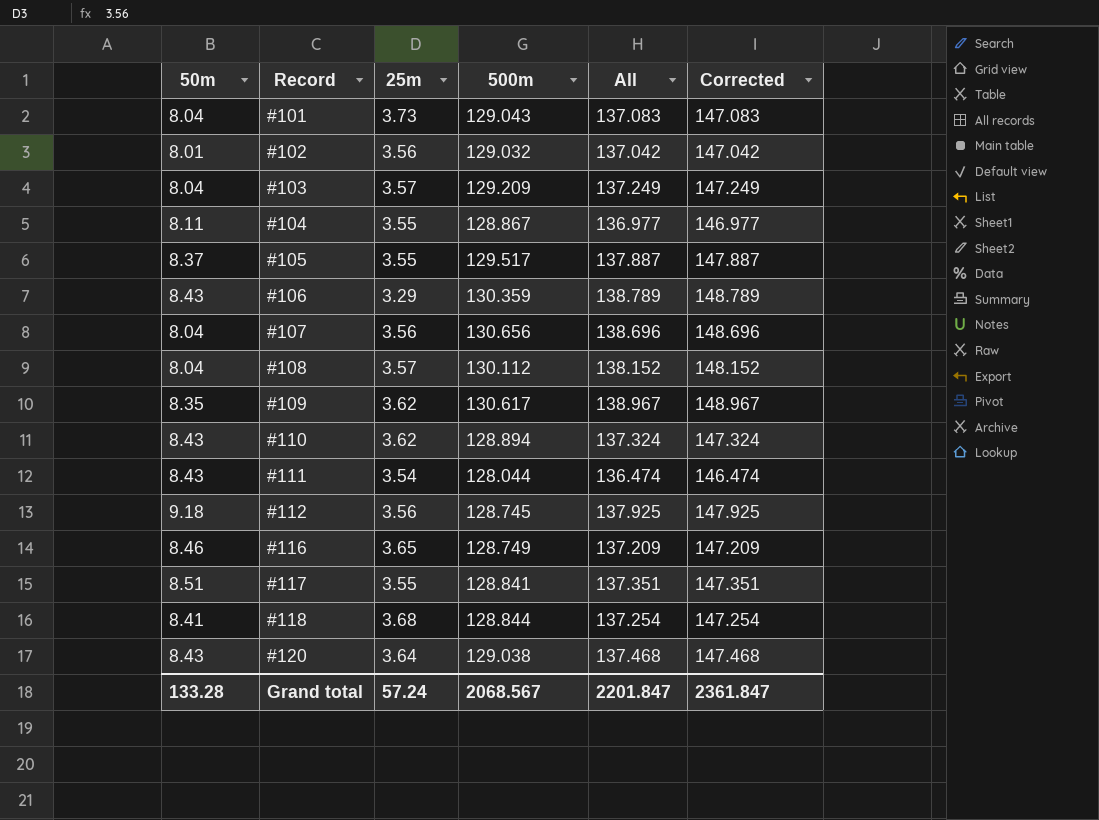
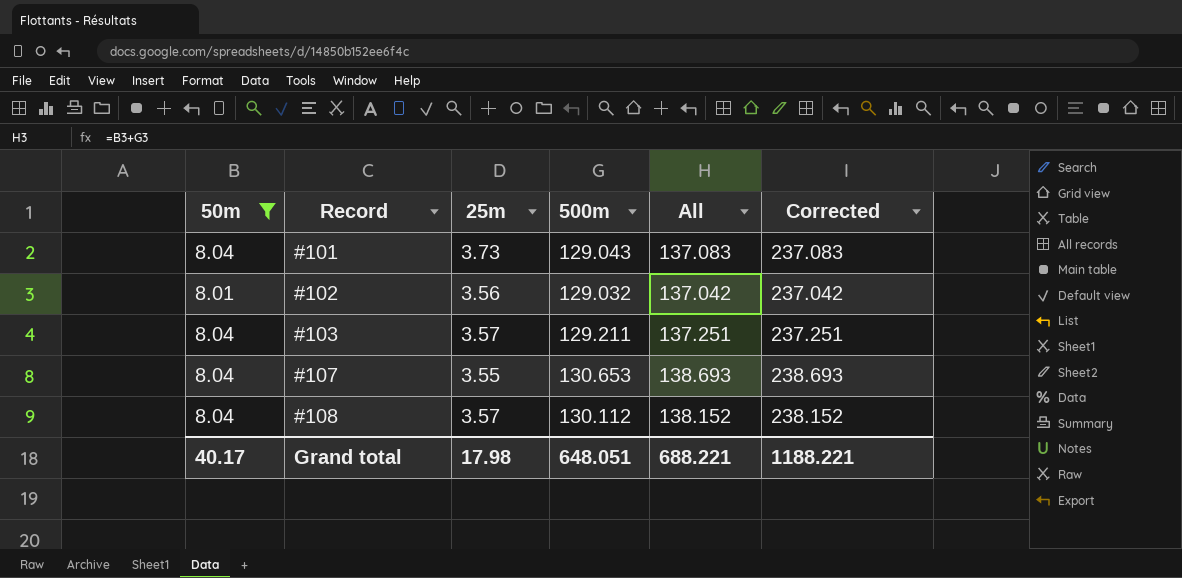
filter: none -> 50m <= 8.04
column Corrected | formula: [All] + 10 -> [All] + 100
#103 | 500m: 129.209 -> 129.211
#103 | All: 137.249 -> 137.251
#107 | 25m: 3.56 -> 3.55
#107 | 500m: 130.656 -> 130.653
#107 | All: 138.696 -> 138.693
Grand total | 50m: 133.28 -> 40.17
Grand total | 25m: 57.24 -> 17.98
Grand total | 500m: 2068.567 -> 648.051
Grand total | All: 2201.847 -> 688.221
Grand total | Corrected: 2361.847 -> 1188.221

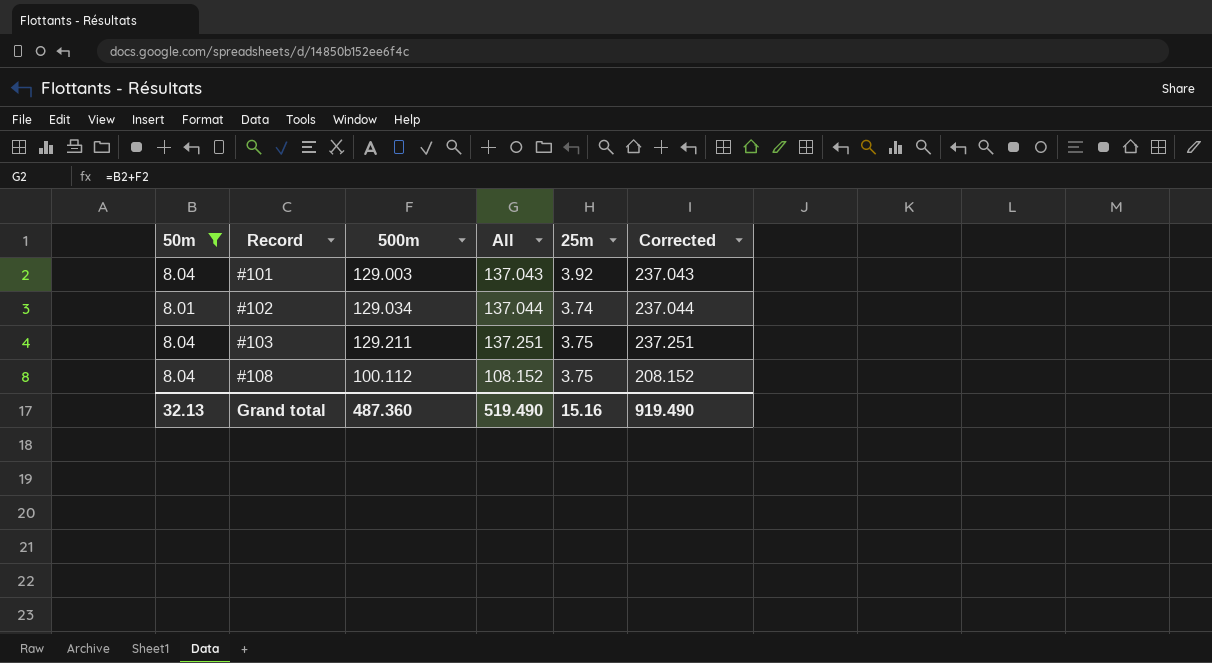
column 25m | position: 3 -> 5
row #107: 8.04 | 3.55 | 130.653 | 138.693 | 238.693 -> none
#101 | 500m: 129.043 -> 129.003
#101 | All: 137.083 -> 137.043
#101 | 25m: 3.73 -> 3.92
#101 | Corrected: 237.083 -> 237.043
#102 | 500m: 129.032 -> 129.034
#102 | All: 137.042 -> 137.044
#102 | 25m: 3.56 -> 3.74
#102 | Corrected: 237.042 -> 237.044
#103 | 25m: 3.57 -> 3.75
#108 | 500m: 130.112 -> 100.112
#108 | All: 138.152 -> 108.152
#108 | 25m: 3.57 -> 3.75
#108 | Corrected: 238.152 -> 208.152
Grand total | 50m: 40.17 -> 32.13
Grand total | 500m: 648.051 -> 487.360
Grand total | All: 688.221 -> 519.490
Grand total | 25m: 17.98 -> 15.16
Grand total | Corrected: 1188.221 -> 919.490

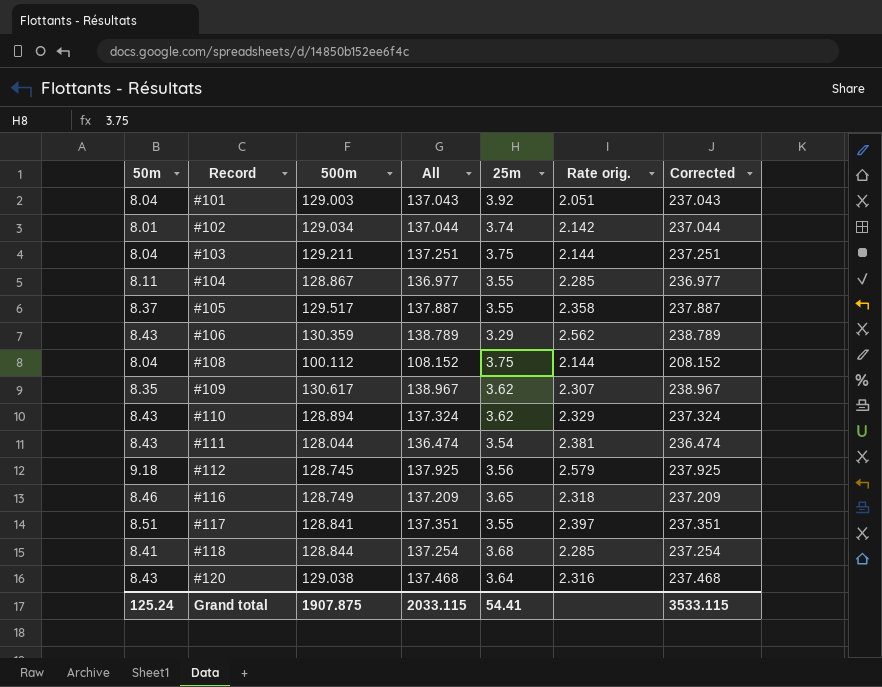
filter: 50m <= 8.04 -> none
column Rate orig. | formula: none -> [50m] / [25m]
Grand total | 50m: 32.13 -> 125.24
Grand total | 500m: 487.360 -> 1907.875
Grand total | All: 519.490 -> 2033.115
Grand total | 25m: 15.16 -> 54.41
Grand total | Corrected: 919.490 -> 3533.115

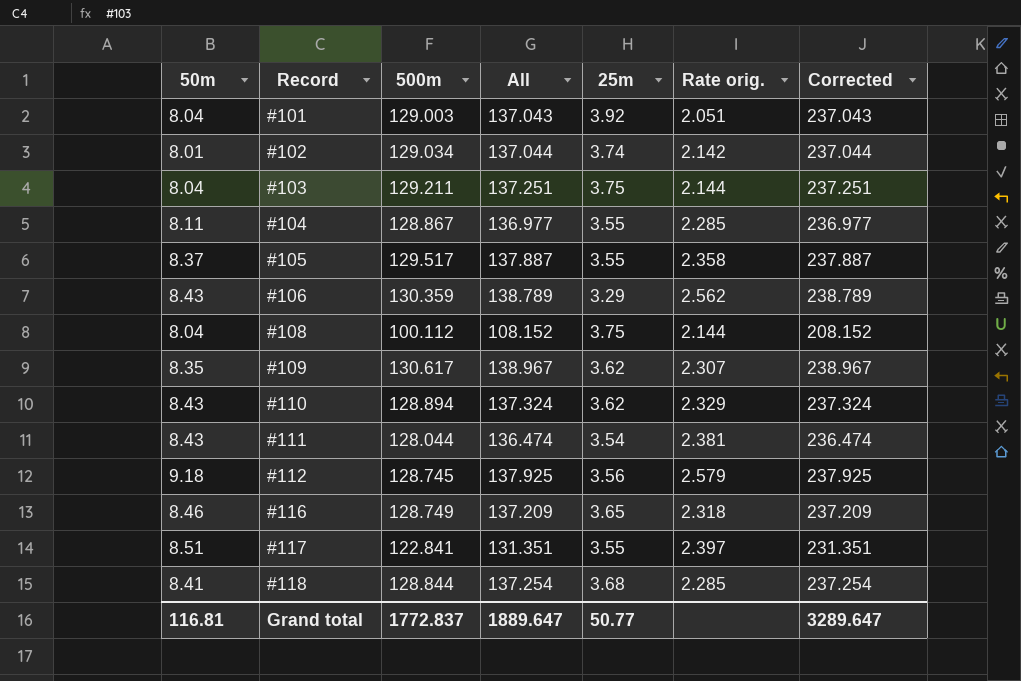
row #120: 8.43 | 129.038 | 137.468 | 3.64 | 2.316 | 237.468 -> none
#117 | 500m: 128.841 -> 122.841
#117 | All: 137.351 -> 131.351
#117 | Corrected: 237.351 -> 231.351
Grand total | 50m: 125.24 -> 116.81
Grand total | 500m: 1907.875 -> 1772.837
Grand total | All: 2033.115 -> 1889.647
Grand total | 25m: 54.41 -> 50.77
Grand total | Corrected: 3533.115 -> 3289.647

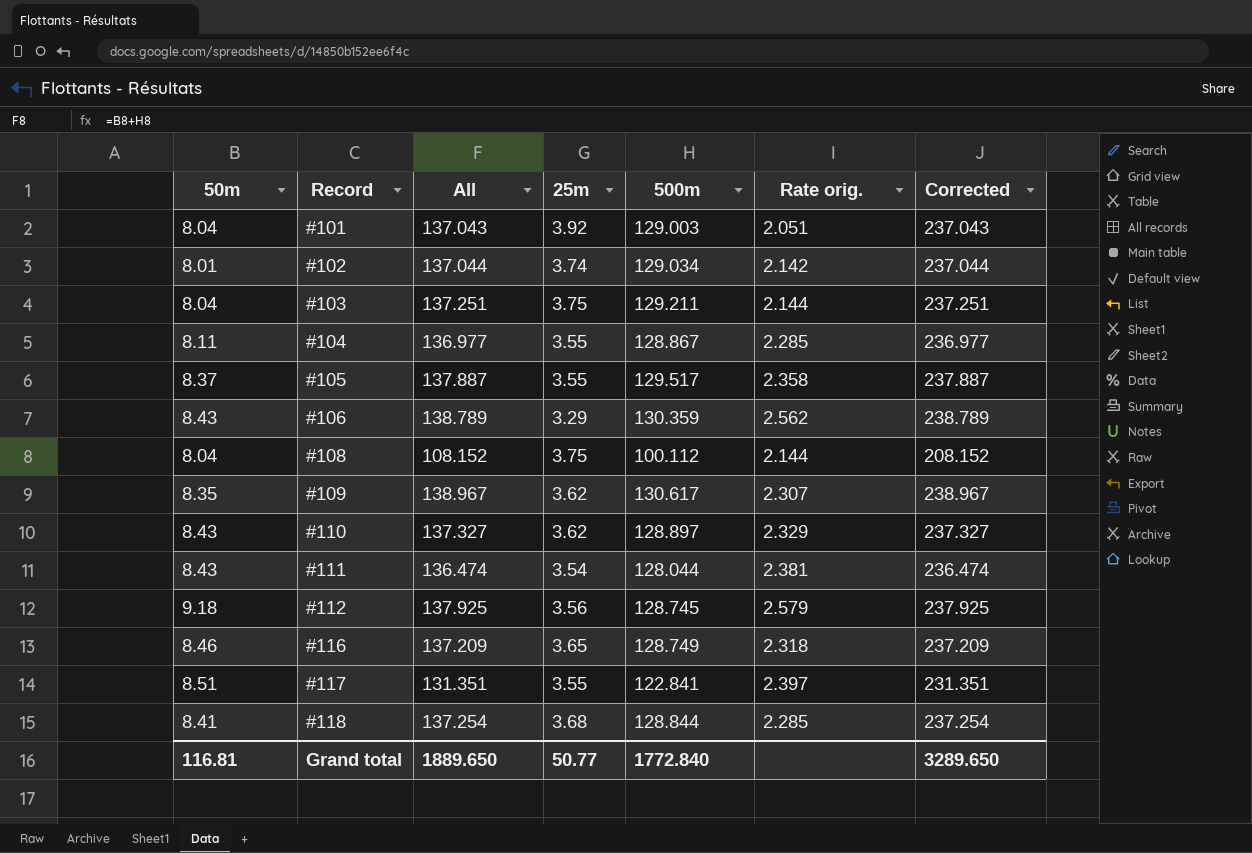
column 500m | position: 3 -> 5
#110 | All: 137.324 -> 137.327
#110 | 500m: 128.894 -> 128.897
#110 | Corrected: 237.324 -> 237.327
Grand total | All: 1889.647 -> 1889.650
Grand total | 500m: 1772.837 -> 1772.840
Grand total | Corrected: 3289.647 -> 3289.650

